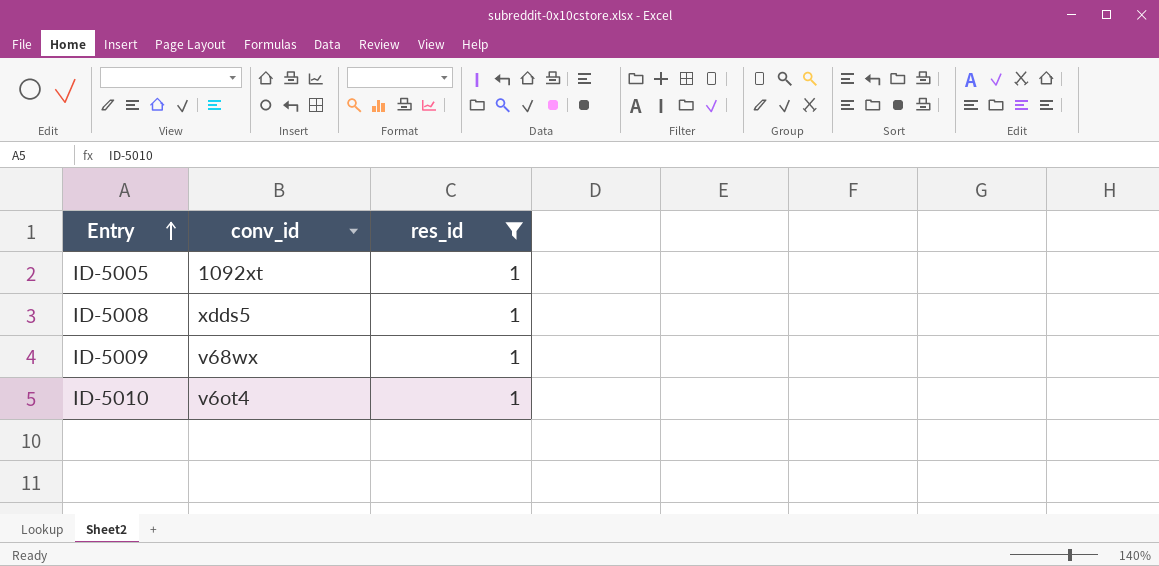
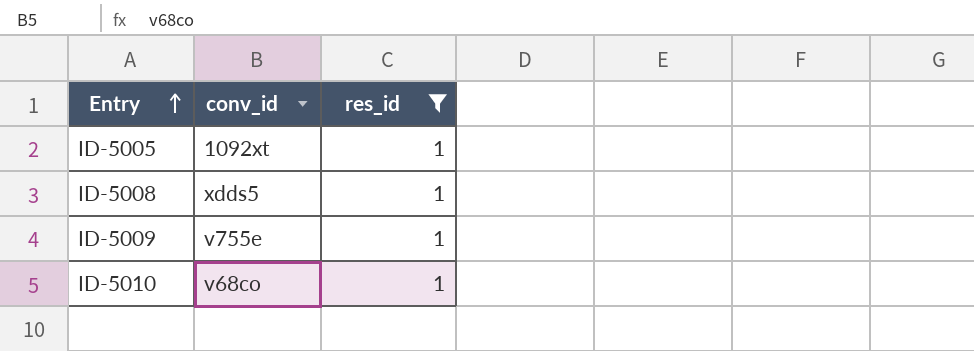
ID-5009 | conv_id: v68wx -> v755e
ID-5010 | conv_id: v6ot4 -> v68co

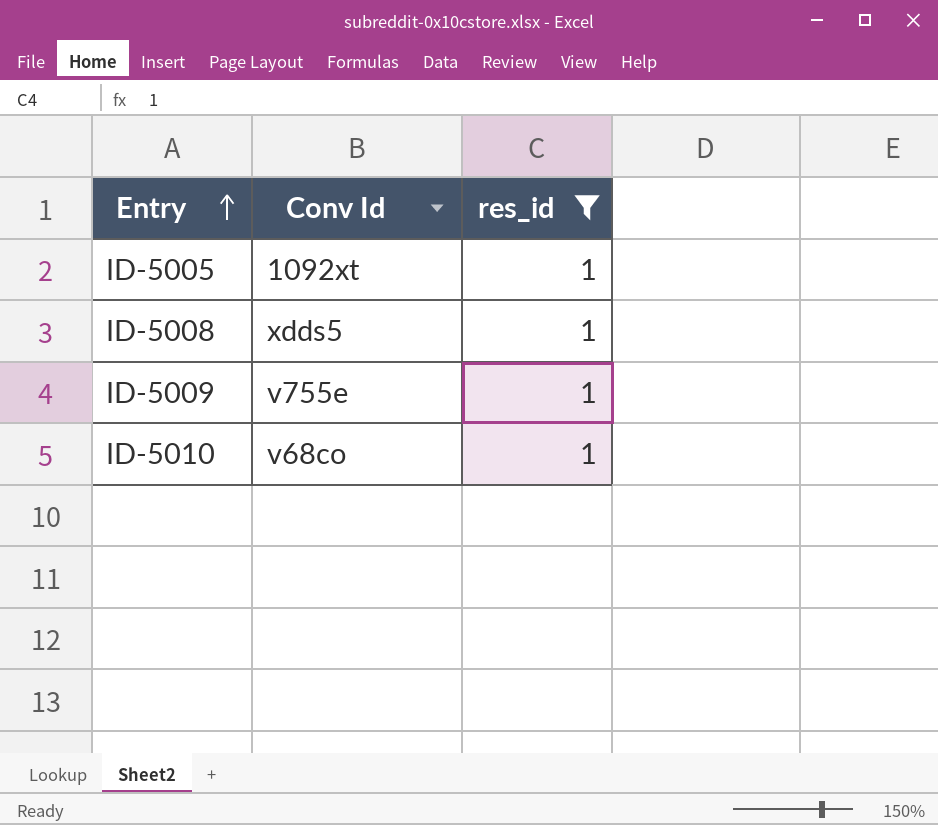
column name: conv_id -> Conv Id

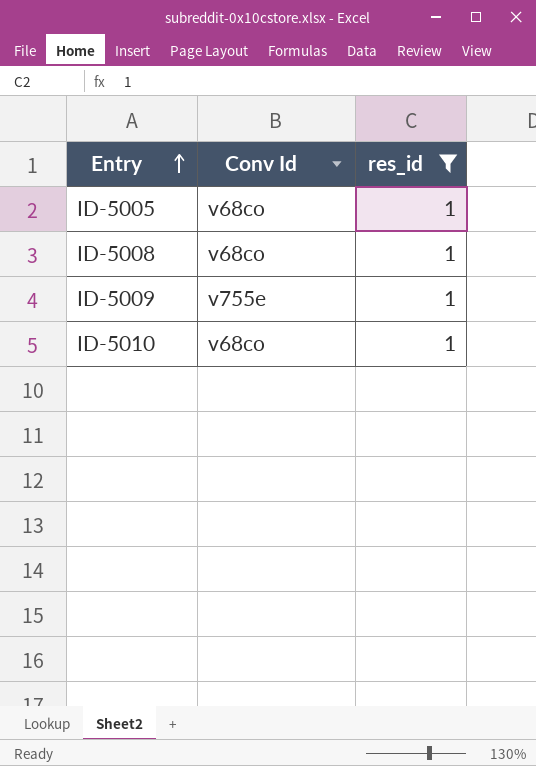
ID-5005 | Conv Id: 1092xt -> v68co
ID-5008 | Conv Id: xdds5 -> v68co

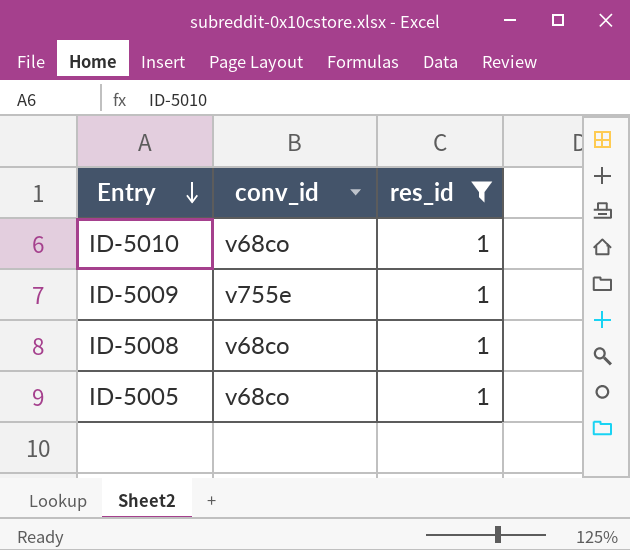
row order: Entry ascending -> Entry descending
column name: Conv Id -> conv_id

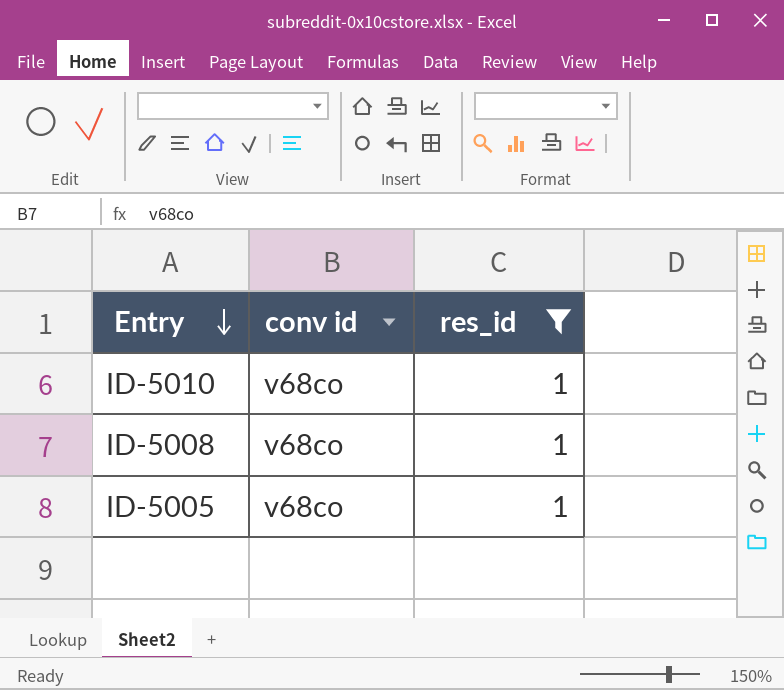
column name: conv_id -> conv id
row ID-5009: v755e | 1 -> none

